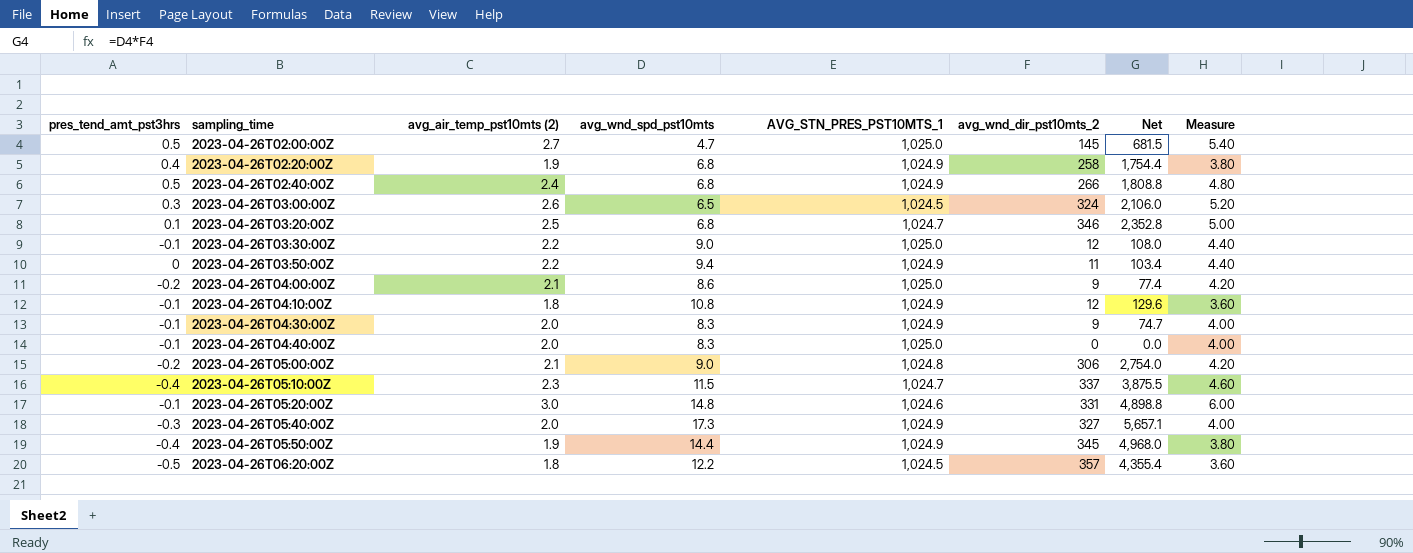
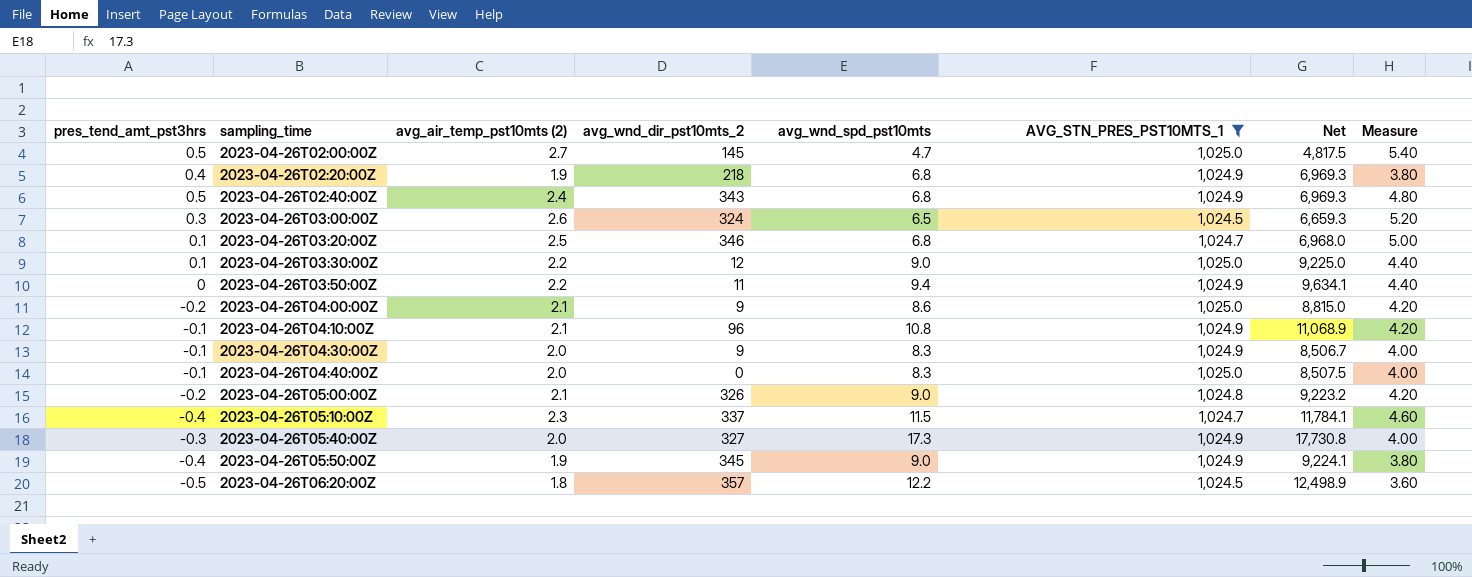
filter: none -> AVG_STN_PRES_PST10MTS_1 != 1,024.6
column avg_wnd_dir_pst10mts_2 | position: 6 -> 4
column Net | formula: [avg_wnd_spd_pst10mts] * [avg_wnd_dir_pst10mts_2] -> [avg_wnd_spd_pst10mts] * [AVG_STN_PRES_PST10MTS_1]
2023-04-26T02:20:00Z | avg_wnd_dir_pst10mts_2: 258 -> 218
2023-04-26T02:40:00Z | avg_wnd_dir_pst10mts_2: 266 -> 343
2023-04-26T03:30:00Z | pres_tend_amt_pst3hrs: -0.1 -> 0.1
2023-04-26T04:10:00Z | avg_air_temp_pst10mts (2): 1.8 -> 2.1
2023-04-26T04:10:00Z | avg_wnd_dir_pst10mts_2: 12 -> 96
2023-04-26T04:10:00Z | Measure: 3.60 -> 4.20
2023-04-26T05:00:00Z | avg_wnd_dir_pst10mts_2: 306 -> 326
2023-04-26T05:50:00Z | avg_wnd_spd_pst10mts: 14.4 -> 9.0

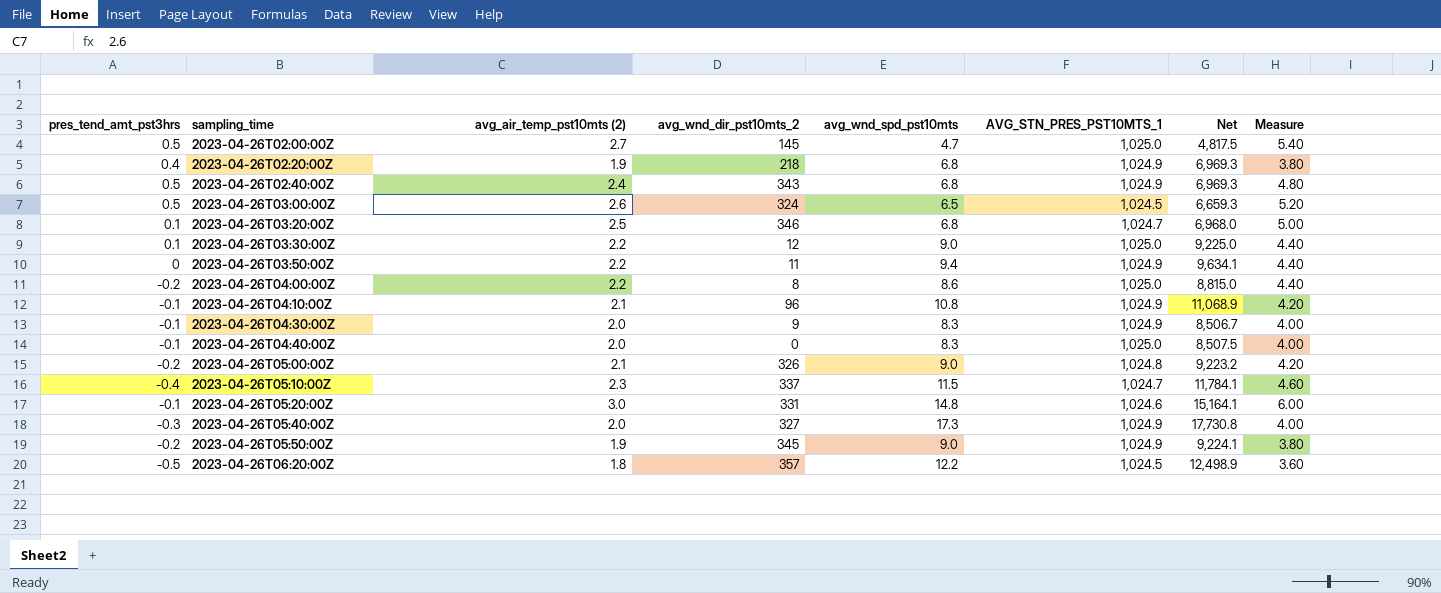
filter: AVG_STN_PRES_PST10MTS_1 != 1,024.6 -> none
2023-04-26T03:00:00Z | pres_tend_amt_pst3hrs: 0.3 -> 0.5
2023-04-26T04:00:00Z | avg_air_temp_pst10mts (2): 2.1 -> 2.2
2023-04-26T04:00:00Z | avg_wnd_dir_pst10mts_2: 9 -> 8
2023-04-26T04:00:00Z | Measure: 4.20 -> 4.40
2023-04-26T05:50:00Z | pres_tend_amt_pst3hrs: -0.4 -> -0.2

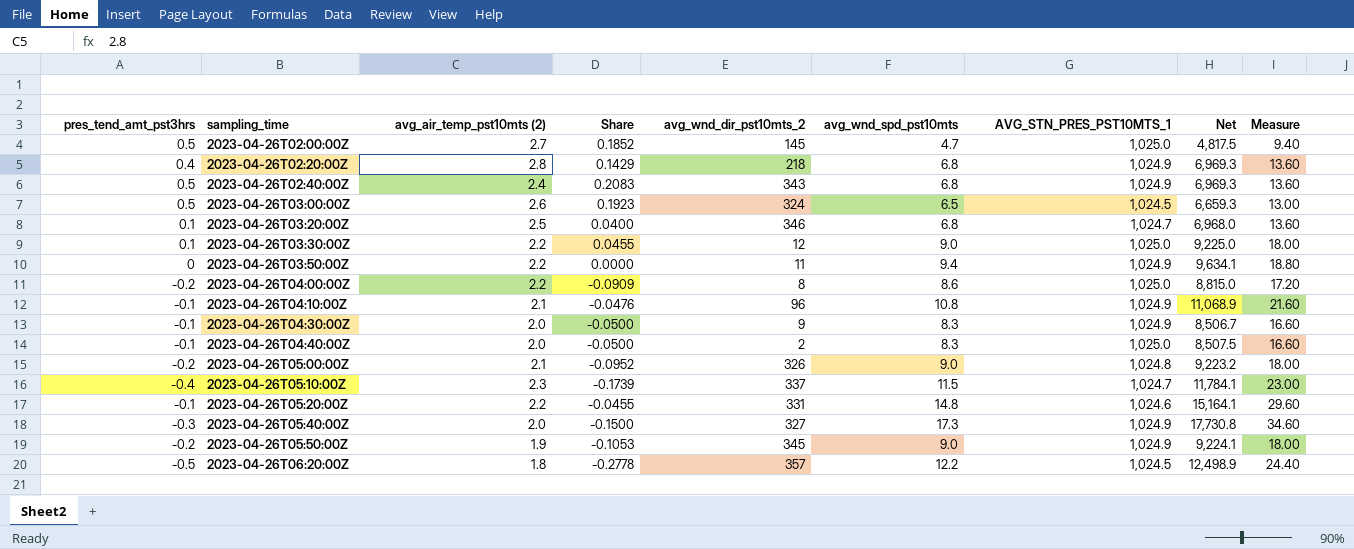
column Share | formula: none -> [pres_tend_amt_pst3hrs] / [avg_air_temp_pst10mts (2)]
column Measure | formula: [avg_air_temp_pst10mts (2)] * 2 -> [avg_wnd_spd_pst10mts] * 2
2023-04-26T02:20:00Z | avg_air_temp_pst10mts (2): 1.9 -> 2.8
2023-04-26T04:40:00Z | avg_wnd_dir_pst10mts_2: 0 -> 2
2023-04-26T05:20:00Z | avg_air_temp_pst10mts (2): 3.0 -> 2.2

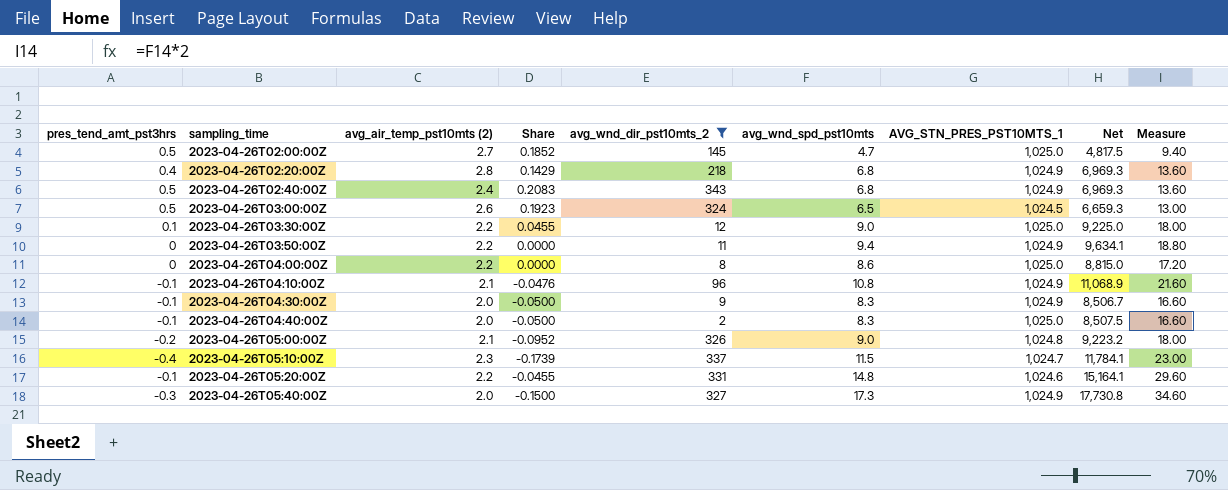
filter: none -> avg_wnd_dir_pst10mts_2 <= 343
2023-04-26T04:00:00Z | pres_tend_amt_pst3hrs: -0.2 -> 0
2023-04-26T04:00:00Z | Share: -0.0909 -> 0.0000

